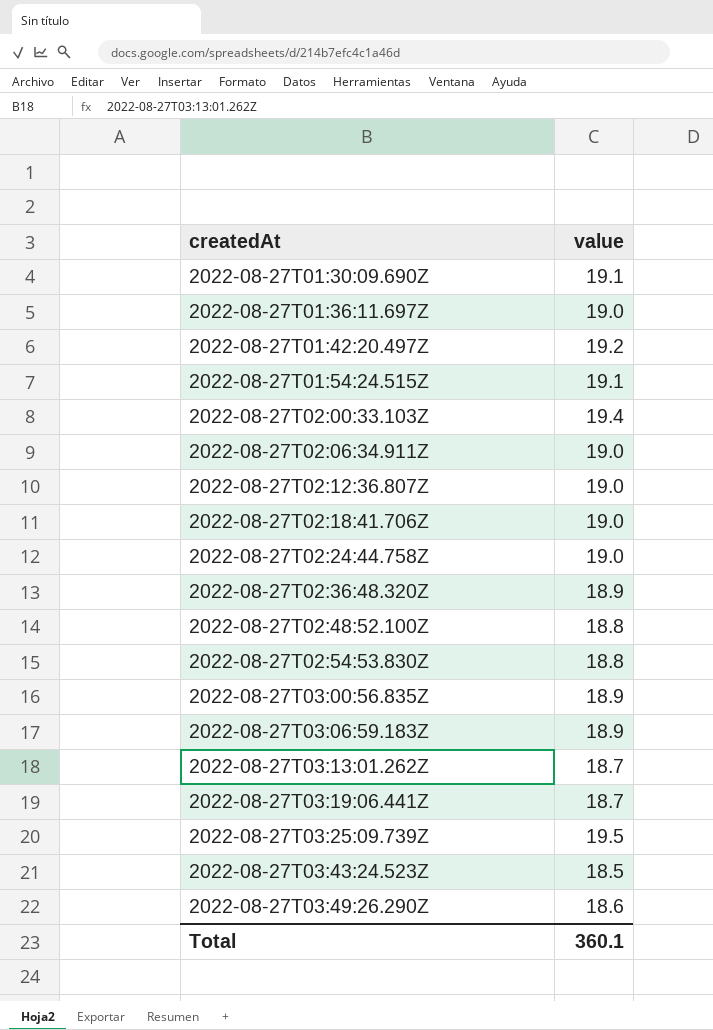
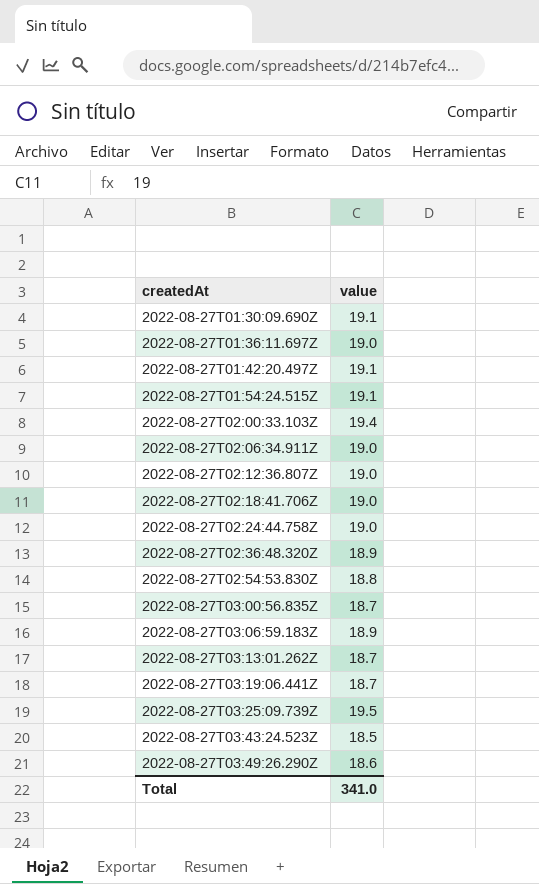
row 2022-08-27T02:48:52.100Z: 18.8 -> none
2022-08-27T01:42:20.497Z | value: 19.2 -> 19.1
2022-08-27T03:00:56.835Z | value: 18.9 -> 18.7
Total | value: 360.1 -> 341.0

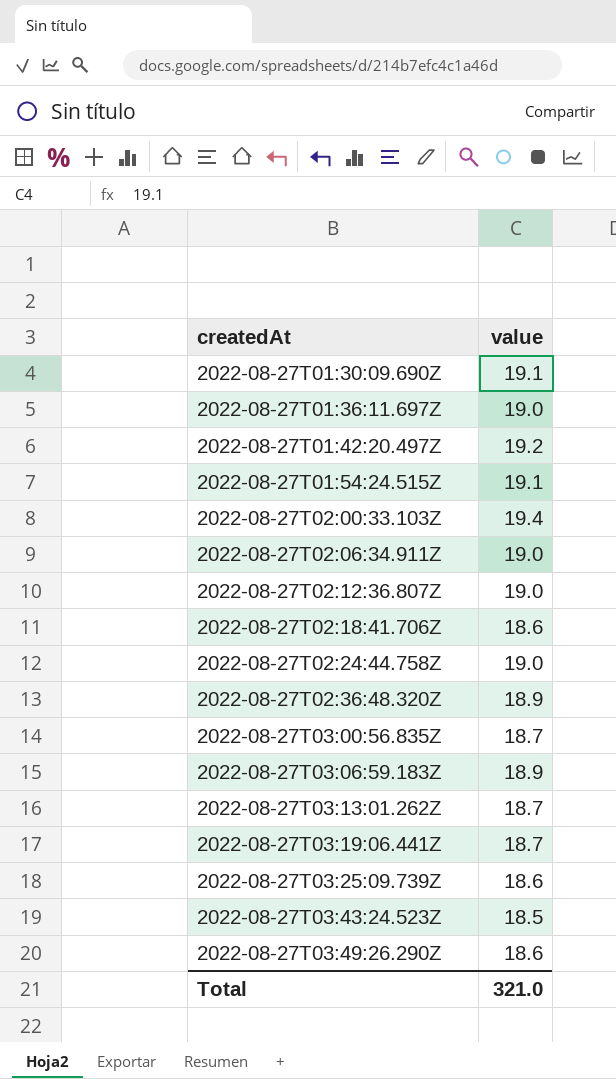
row 2022-08-27T02:54:53.830Z: 18.8 -> none
2022-08-27T01:42:20.497Z | value: 19.1 -> 19.2
2022-08-27T02:18:41.706Z | value: 19.0 -> 18.6
2022-08-27T03:25:09.739Z | value: 19.5 -> 18.6
Total | value: 341.0 -> 321.0

